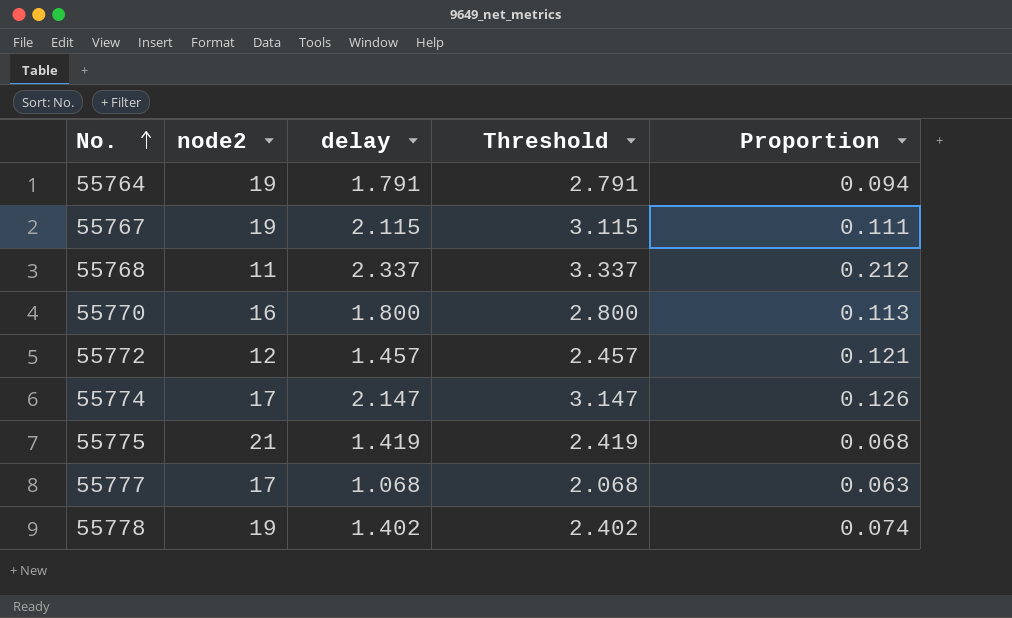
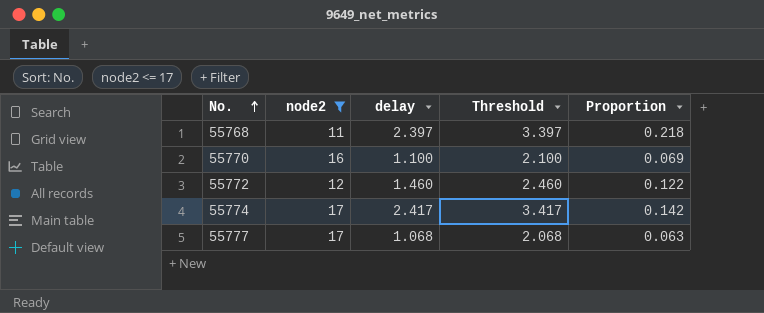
filter: none -> node2 <= 17
55768 | delay: 2.337 -> 2.397
55768 | Threshold: 3.337 -> 3.397
55768 | Proportion: 0.212 -> 0.218
55770 | delay: 1.800 -> 1.100
55770 | Threshold: 2.800 -> 2.100
55770 | Proportion: 0.113 -> 0.069
55772 | delay: 1.457 -> 1.460
55772 | Threshold: 2.457 -> 2.460
55772 | Proportion: 0.121 -> 0.122
55774 | delay: 2.147 -> 2.417
55774 | Threshold: 3.147 -> 3.417
55774 | Proportion: 0.126 -> 0.142

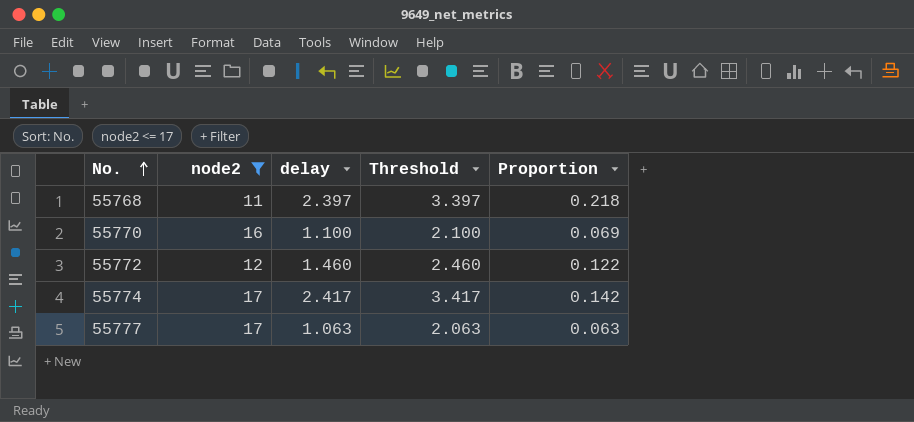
55777 | delay: 1.068 -> 1.063
55777 | Threshold: 2.068 -> 2.063

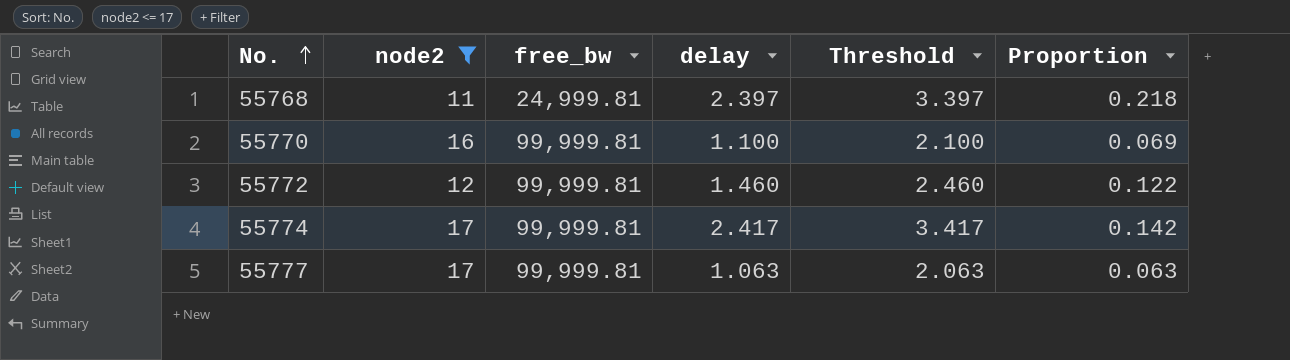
column free_bw | position: none -> 3

